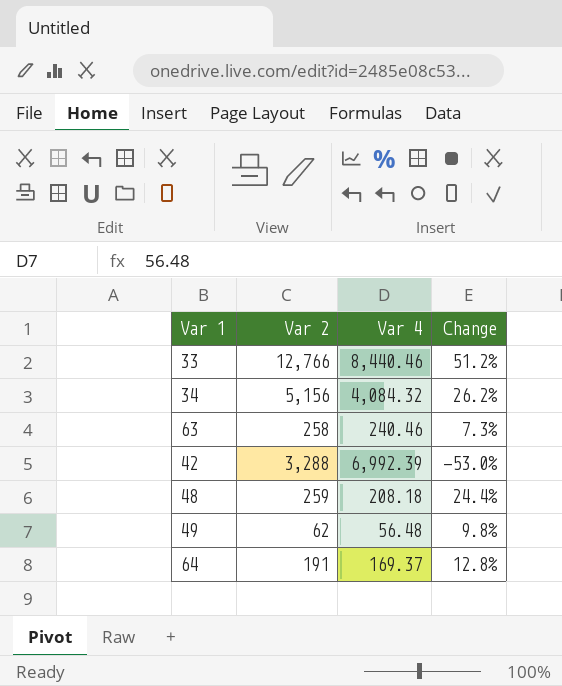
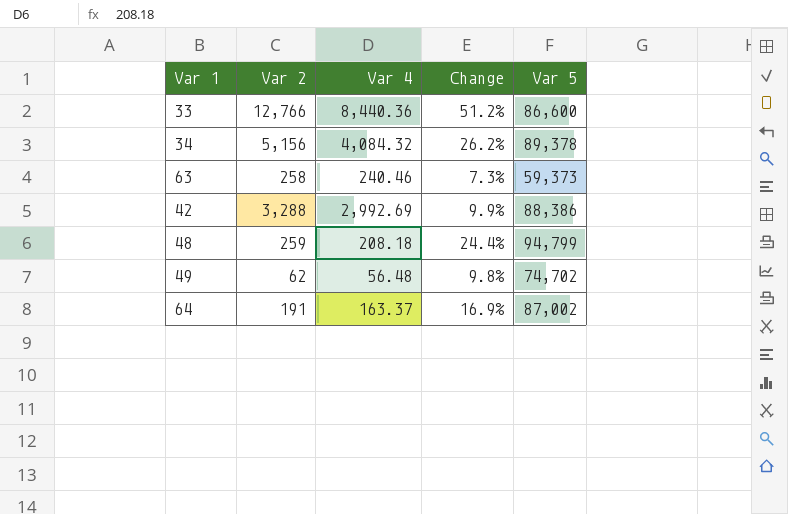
column Var 5 | position: none -> 5
33 | Var 4: 8,440.46 -> 8,440.36
42 | Var 4: 6,992.39 -> 2,992.69
42 | Change: -53.0% -> 9.9%
64 | Var 4: 169.37 -> 163.37
64 | Change: 12.8% -> 16.9%

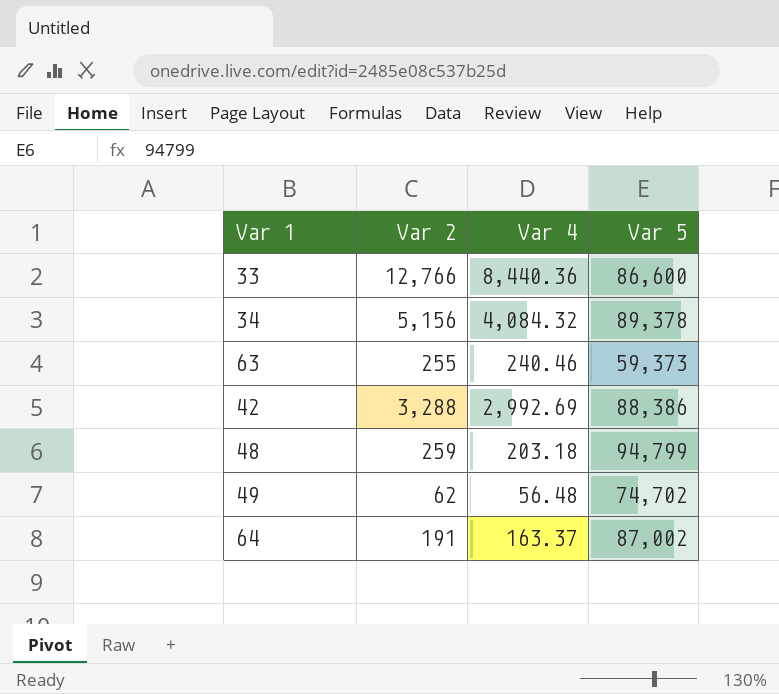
column Change | formula: ([Var 2] - [Var 4]) / [Var 4] -> none
63 | Var 2: 258 -> 255
48 | Var 4: 208.18 -> 203.18

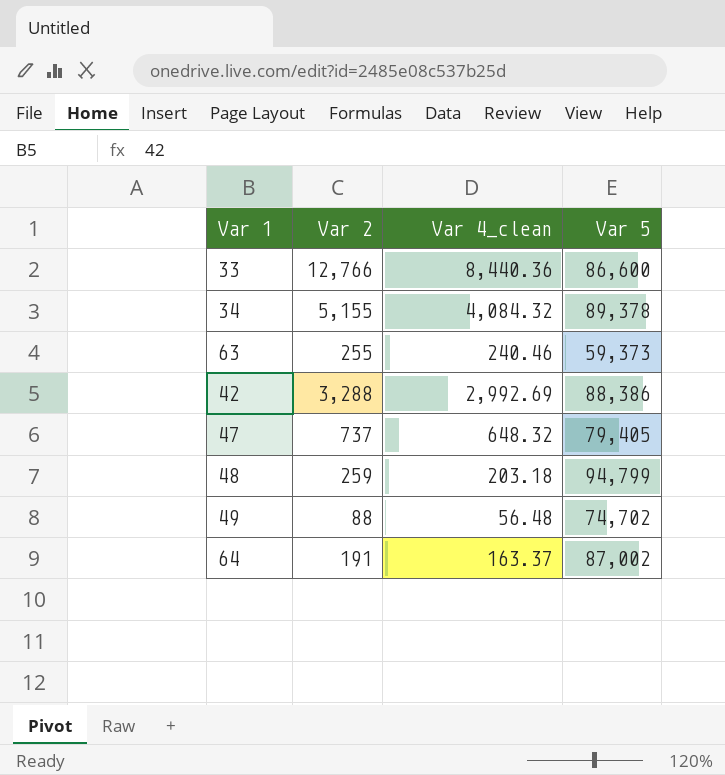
column name: Var 4 -> Var 4_clean
34 | Var 2: 5,156 -> 5,155
row 47: none -> 737 | 648.32 | 79,405
49 | Var 2: 62 -> 88

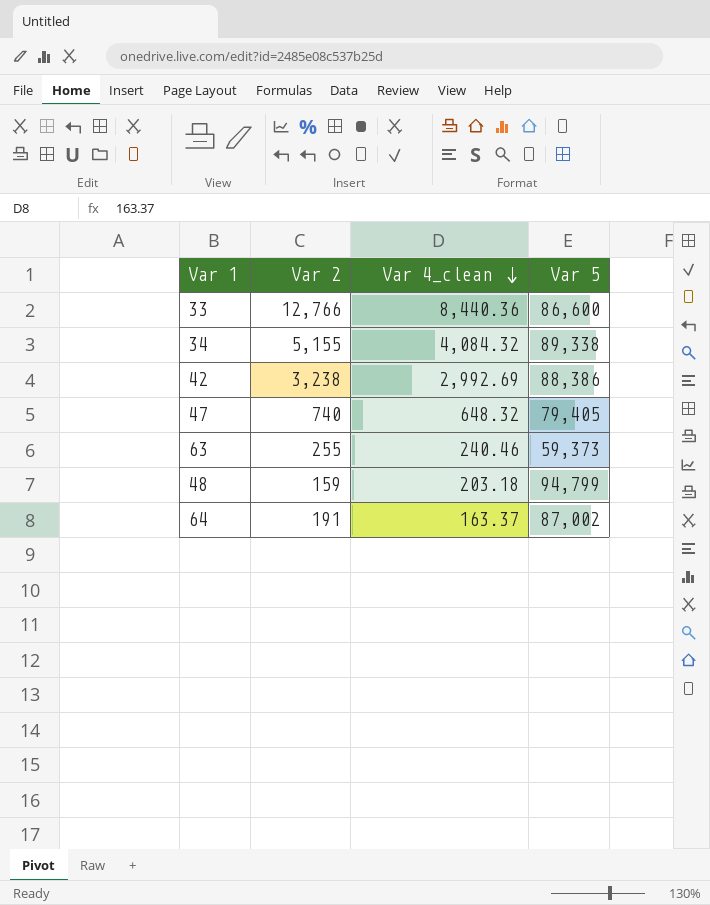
row order: none -> Var 4_clean descending
row 49: 88 | 56.48 | 74,702 -> none
34 | Var 5: 89,378 -> 89,338
42 | Var 2: 3,288 -> 3,238
47 | Var 2: 737 -> 740
48 | Var 2: 259 -> 159

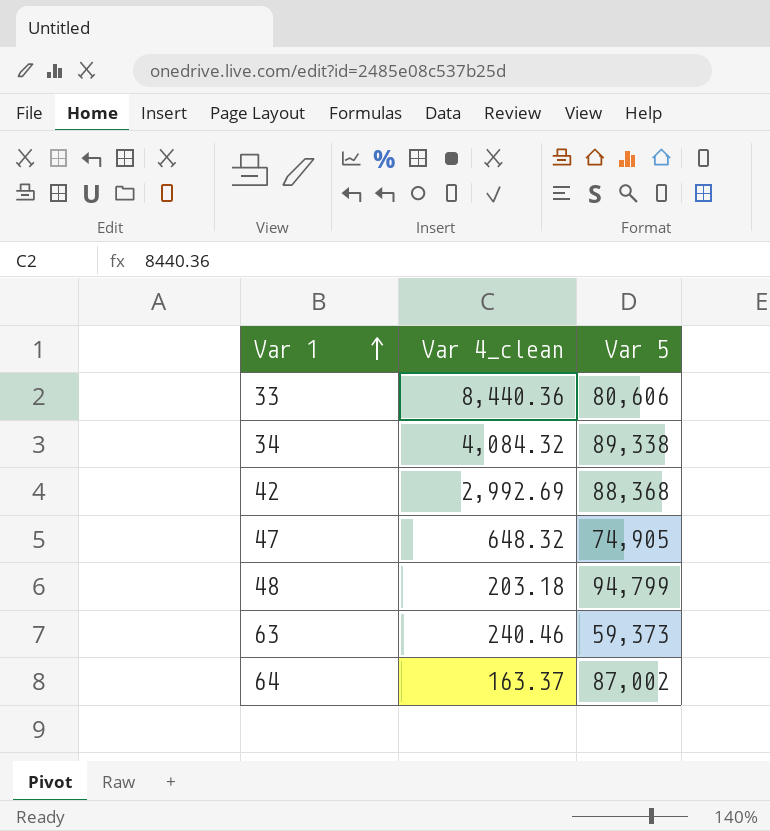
row order: Var 4_clean descending -> Var 1 ascending
column Var 2 | position: 2 -> none
33 | Var 5: 86,600 -> 80,606
42 | Var 5: 88,386 -> 88,368
47 | Var 5: 79,405 -> 74,905

